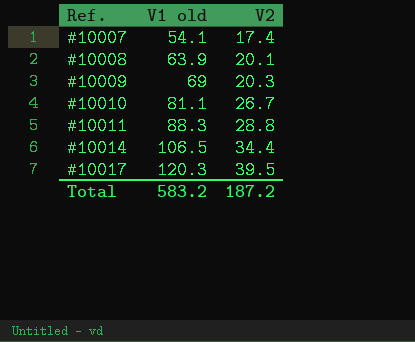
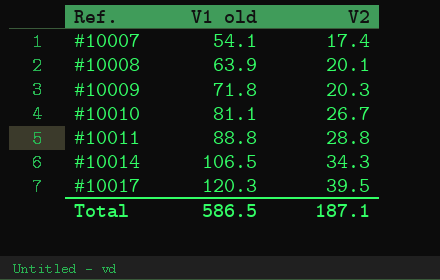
#10009 | V1 old: 69 -> 71.8
#10011 | V1 old: 88.3 -> 88.8
#10014 | V2: 34.4 -> 34.3
Total | V1 old: 583.2 -> 586.5
Total | V2: 187.2 -> 187.1

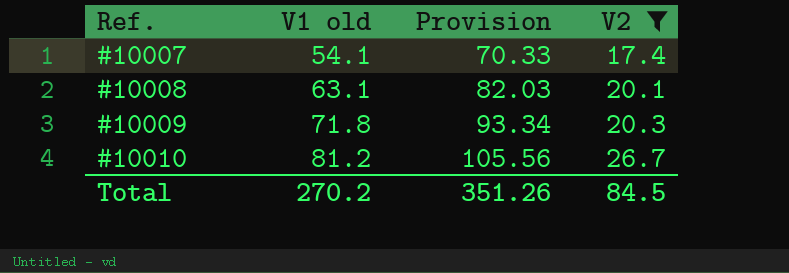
filter: none -> V2 <= 26.7
column Provision | formula: none -> [V1 old] * 1.3
#10008 | V1 old: 63.9 -> 63.1
#10010 | V1 old: 81.1 -> 81.2
Total | V1 old: 586.5 -> 270.2
Total | V2: 187.1 -> 84.5

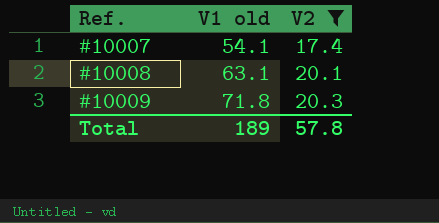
column Provision | formula: [V1 old] * 1.3 -> none
row #10010: 81.2 | 105.56 | 26.7 -> none
Total | V1 old: 270.2 -> 189
Total | V2: 84.5 -> 57.8

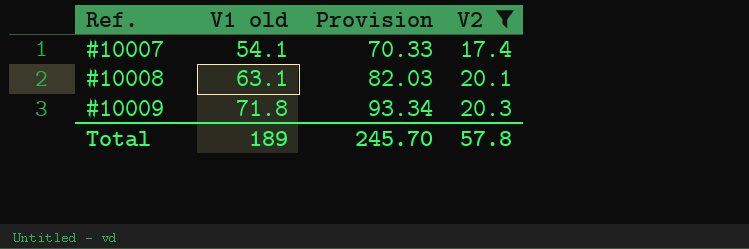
column Provision | formula: none -> [V1 old] * 1.3

